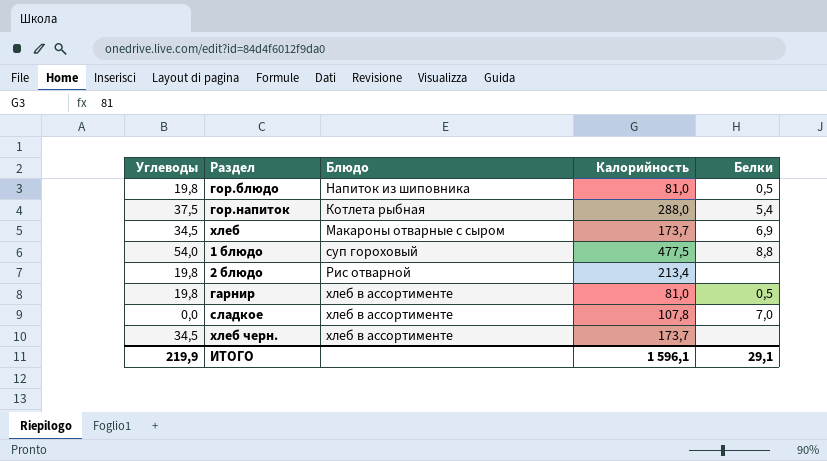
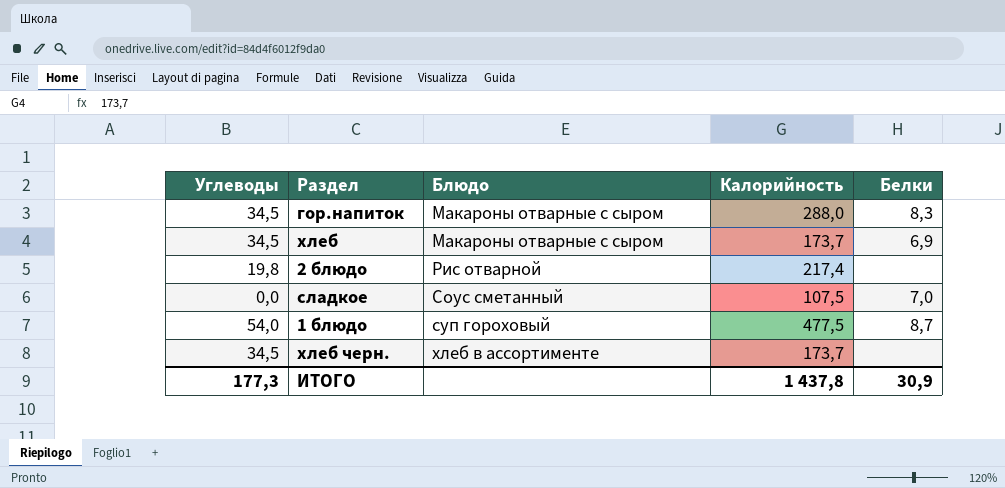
row order: none -> Блюдо ascending
row гор.блюдо: 19,8 | Напиток из шиповника | 81,0 | 0,5 -> none
row гарнир: 19,8 | хлеб в ассортименте | 81,0 | 0,5 -> none
гор.напиток | Углеводы: 37,5 -> 34,5
гор.напиток | Блюдо: Котлета рыбная -> Макароны отварные с сыром
гор.напиток | Белки: 5,4 -> 8,3
2 блюдо | Калорийность: 213,4 -> 217,4
сладкое | Блюдо: хлеб в ассортименте -> Соус сметанный
сладкое | Калорийность: 107,8 -> 107,5
1 блюдо | Белки: 8,8 -> 8,7
ИТОГО | Углеводы: 219,9 -> 177,3
ИТОГО | Калорийность: 1 596,1 -> 1 437,8
ИТОГО | Белки: 29,1 -> 30,9

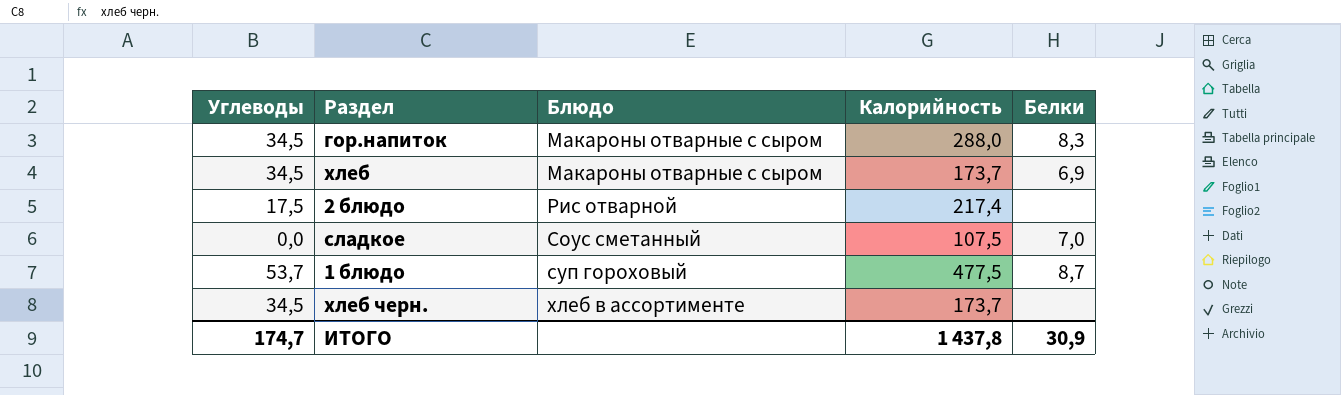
2 блюдо | Углеводы: 19,8 -> 17,5
1 блюдо | Углеводы: 54,0 -> 53,7
ИТОГО | Углеводы: 177,3 -> 174,7

